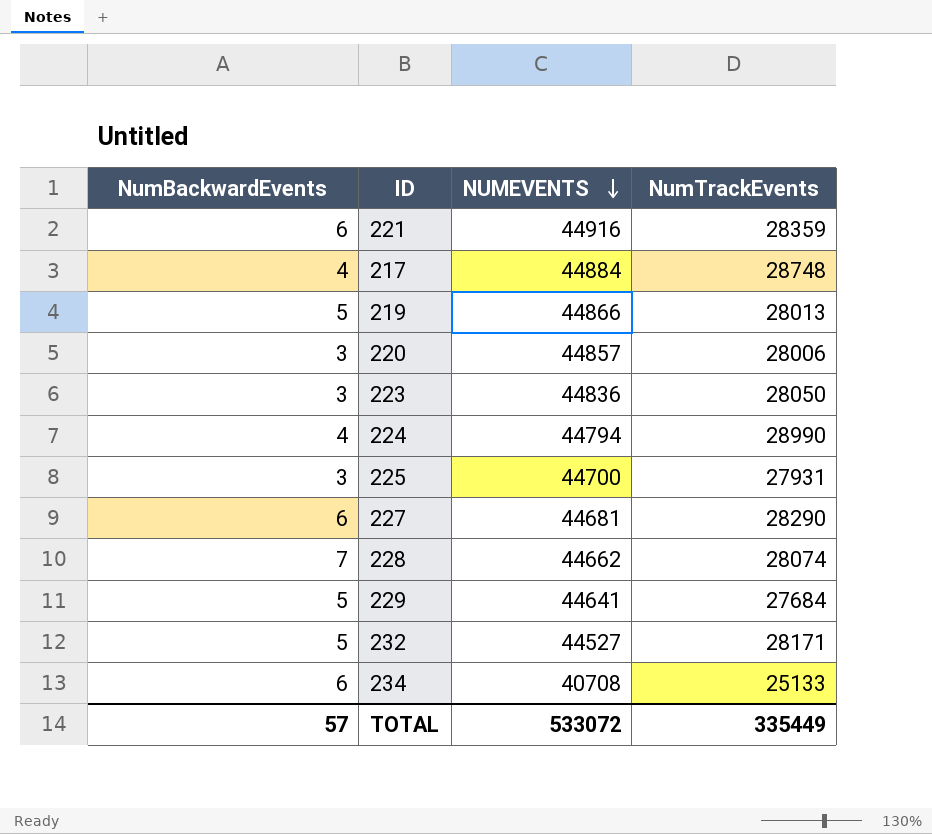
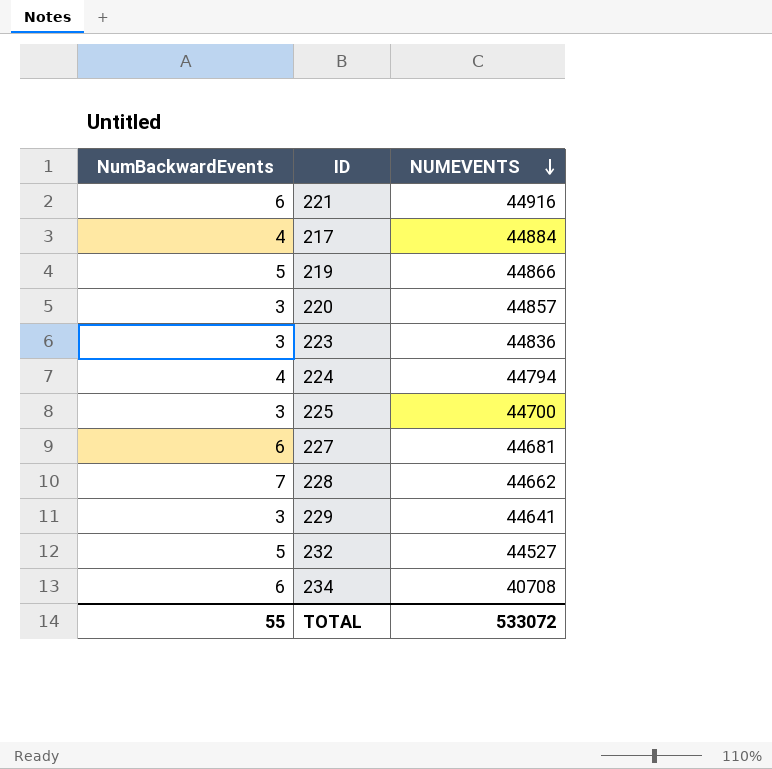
column NumTrackEvents | position: 4 -> none
229 | NumBackwardEvents: 5 -> 3
TOTAL | NumBackwardEvents: 57 -> 55

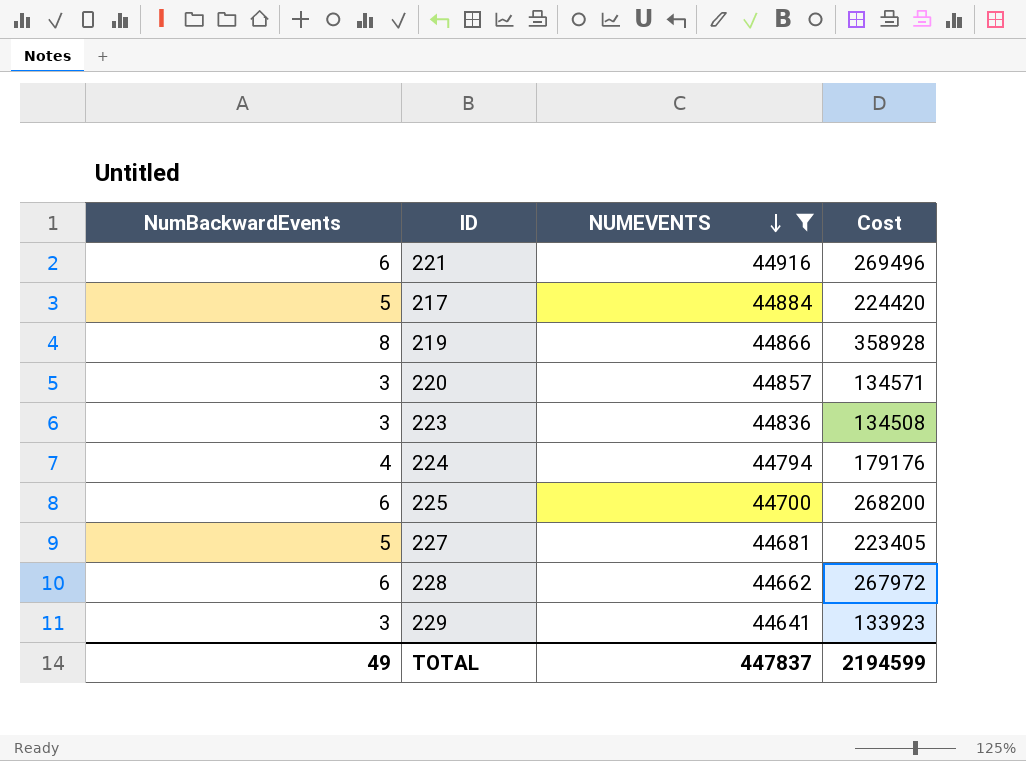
filter: none -> NUMEVENTS >= 44641
column Cost | formula: none -> [NumBackwardEvents] * [NUMEVENTS]
217 | NumBackwardEvents: 4 -> 5
219 | NumBackwardEvents: 5 -> 8
225 | NumBackwardEvents: 3 -> 6
227 | NumBackwardEvents: 6 -> 5
228 | NumBackwardEvents: 7 -> 6
TOTAL | NumBackwardEvents: 55 -> 49
TOTAL | NUMEVENTS: 533072 -> 447837

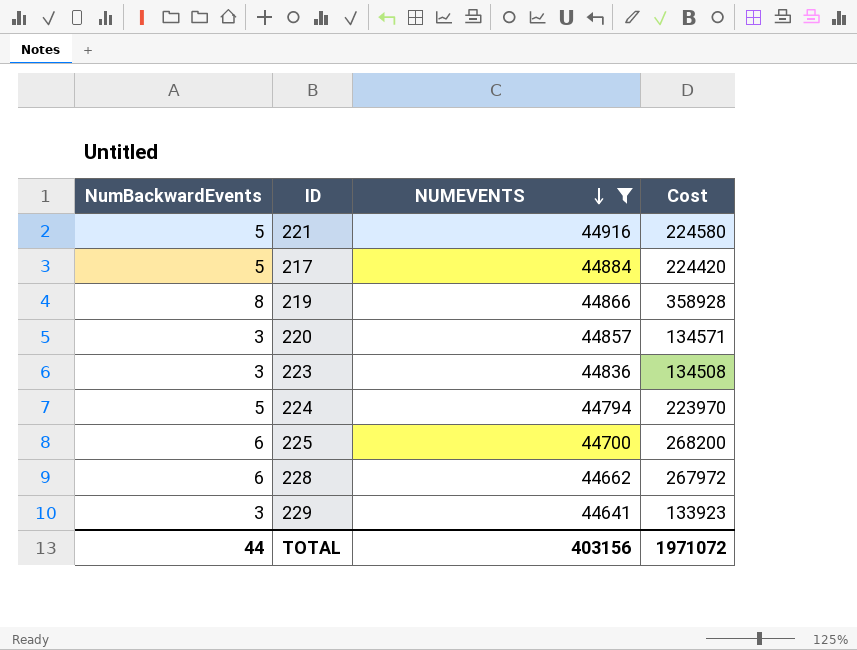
row 227: 5 | 44681 | 223405 -> none
221 | NumBackwardEvents: 6 -> 5
221 | Cost: 269496 -> 224580
224 | NumBackwardEvents: 4 -> 5
224 | Cost: 179176 -> 223970
TOTAL | NumBackwardEvents: 49 -> 44
TOTAL | NUMEVENTS: 447837 -> 403156
TOTAL | Cost: 2194599 -> 1971072

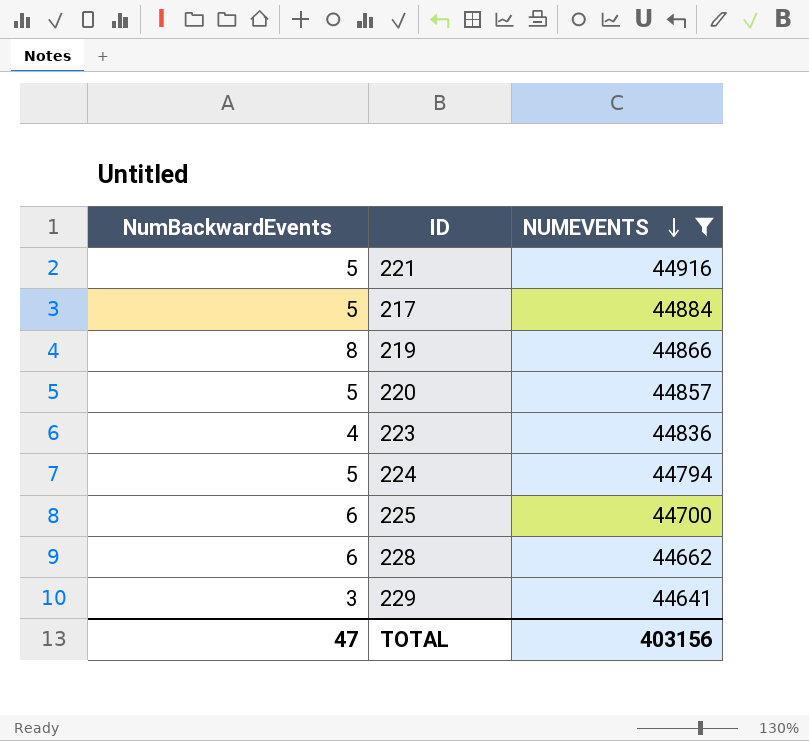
column Cost | formula: [NumBackwardEvents] * [NUMEVENTS] -> none
220 | NumBackwardEvents: 3 -> 5
223 | NumBackwardEvents: 3 -> 4
TOTAL | NumBackwardEvents: 44 -> 47

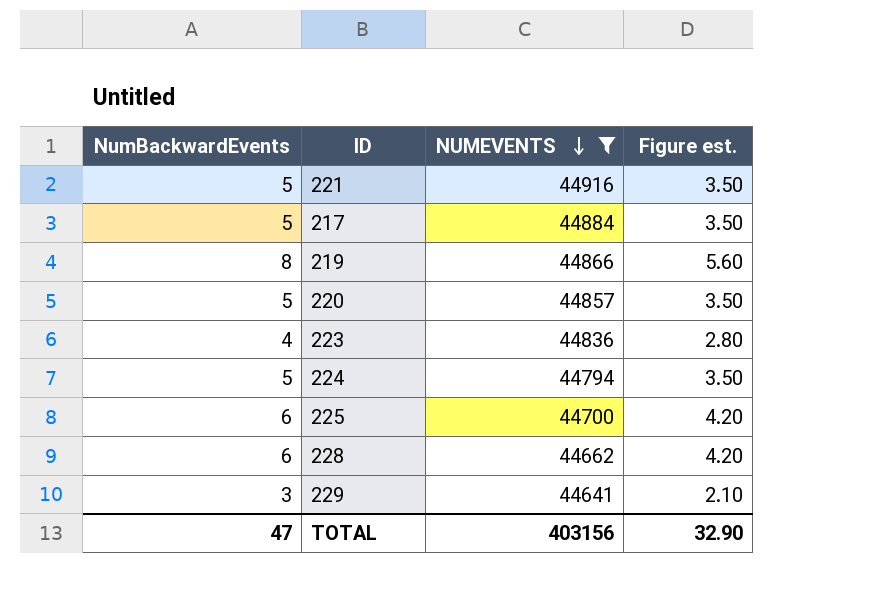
column Figure est. | formula: none -> [NumBackwardEvents] * 0.7

